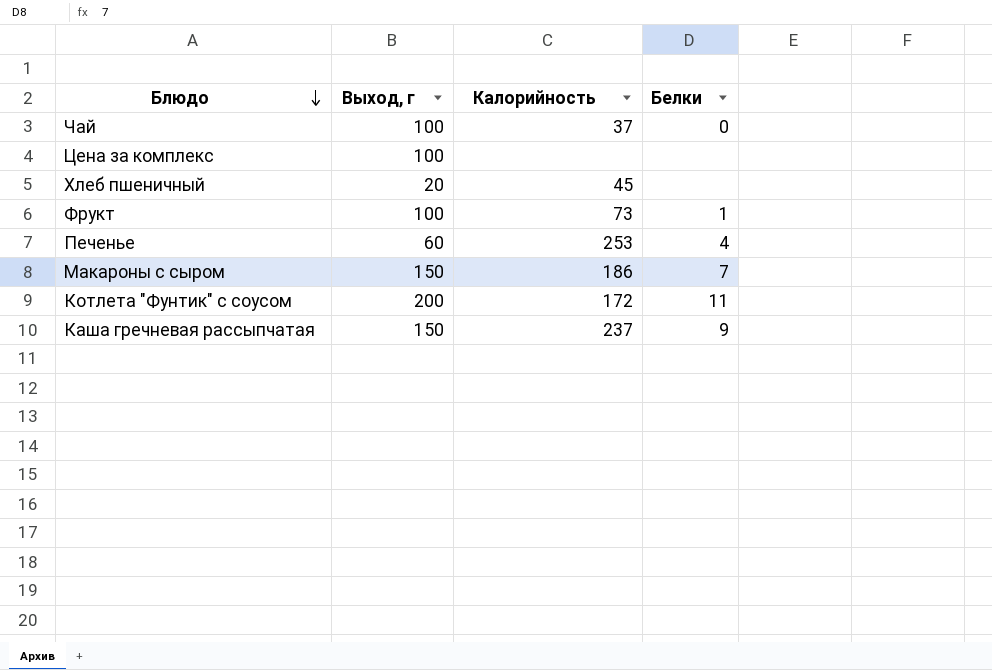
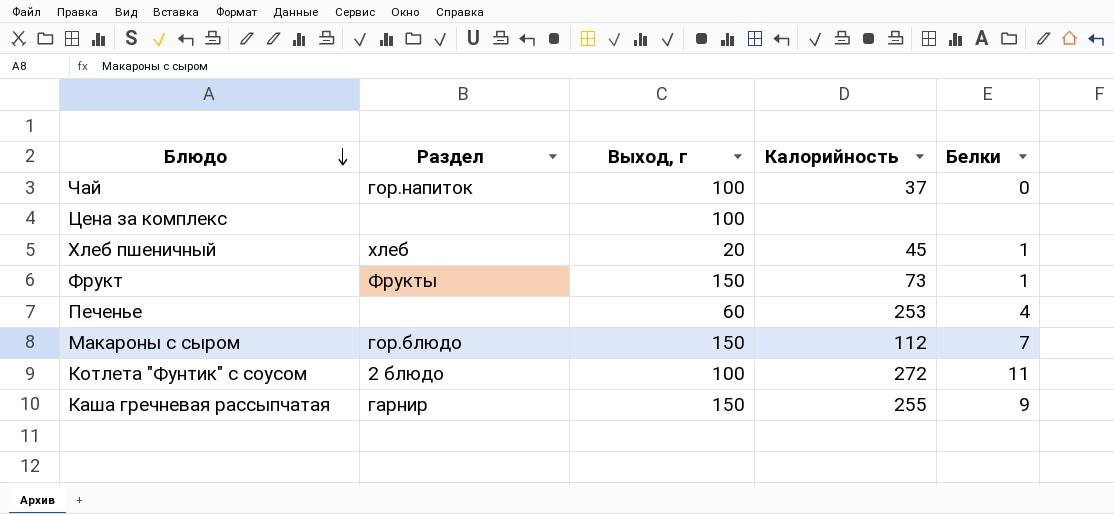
column Раздел | position: none -> 2
Хлеб пшеничный | Белки: none -> 1
Фрукт | Выход, г: 100 -> 150
Макароны с сыром | Калорийность: 186 -> 112
Котлета "Фунтик" с соусом | Выход, г: 200 -> 100
Котлета "Фунтик" с соусом | Калорийность: 172 -> 272
Каша гречневая рассыпчатая | Калорийность: 237 -> 255

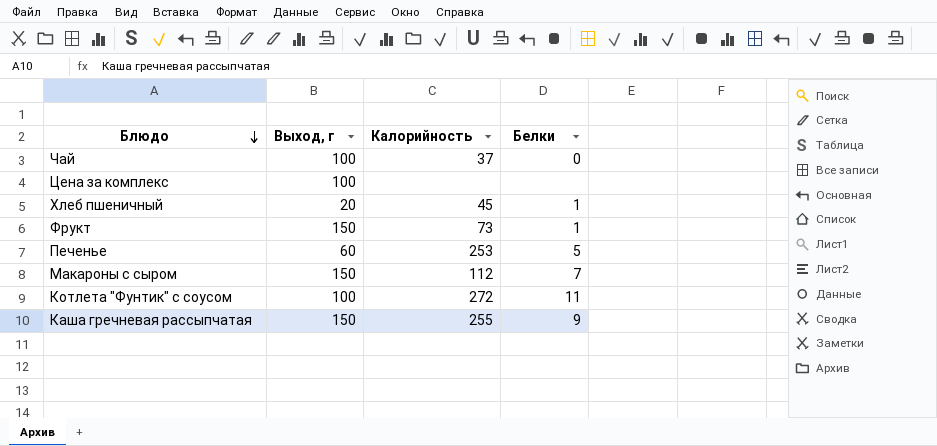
column Раздел | position: 2 -> none
Печенье | Белки: 4 -> 5

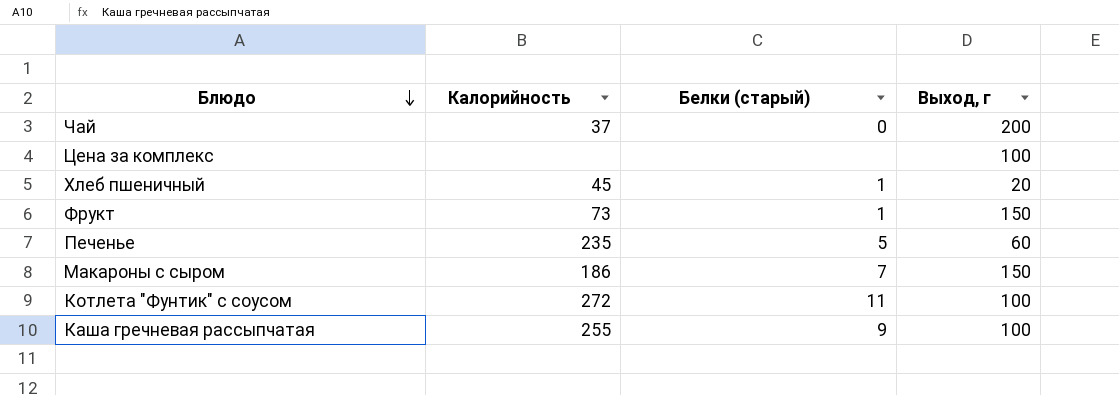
column name: Белки -> Белки (старый)
column Выход, г | position: 2 -> 4
Чай | Выход, г: 100 -> 200
Печенье | Калорийность: 253 -> 235
Макароны с сыром | Калорийность: 112 -> 186
Каша гречневая рассыпчатая | Выход, г: 150 -> 100

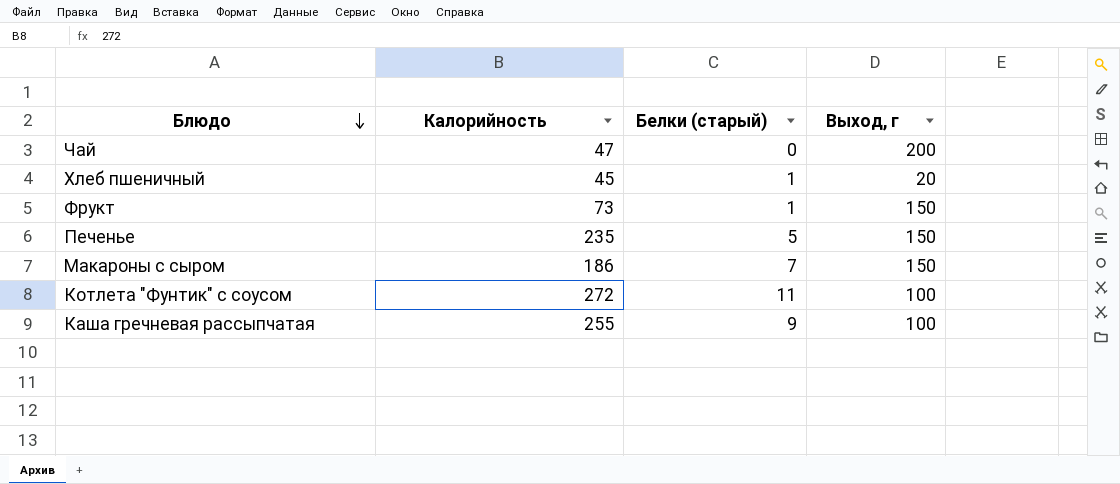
row Цена за комплекс: none | none | 100 -> none
Чай | Калорийность: 37 -> 47
Печенье | Выход, г: 60 -> 150

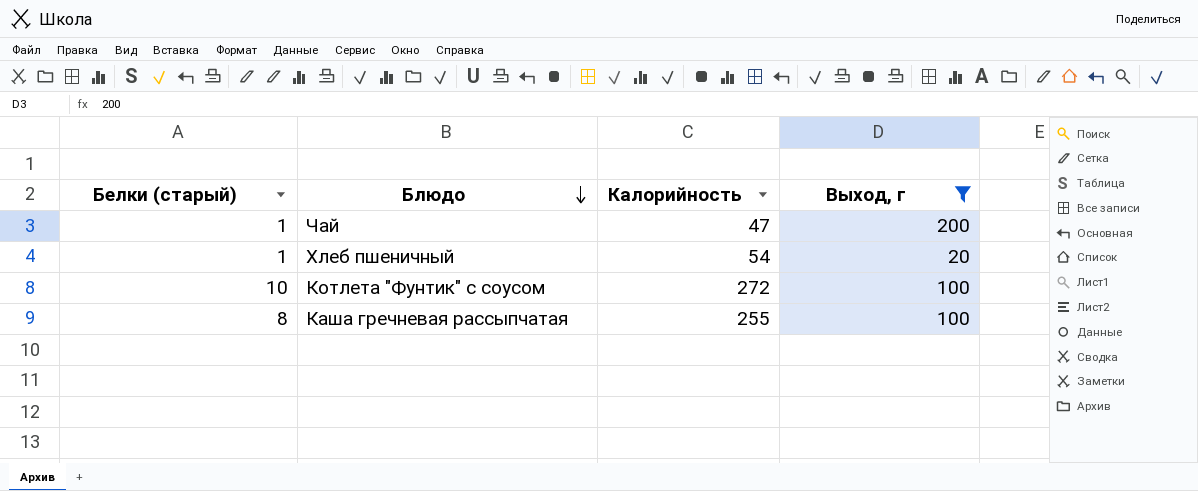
filter: none -> Выход, г != 150
column Белки (старый) | position: 3 -> 1
Чай | Белки (старый): 0 -> 1
Хлеб пшеничный | Калорийность: 45 -> 54
Котлета "Фунтик" с соусом | Белки (старый): 11 -> 10
Каша гречневая рассыпчатая | Белки (старый): 9 -> 8

